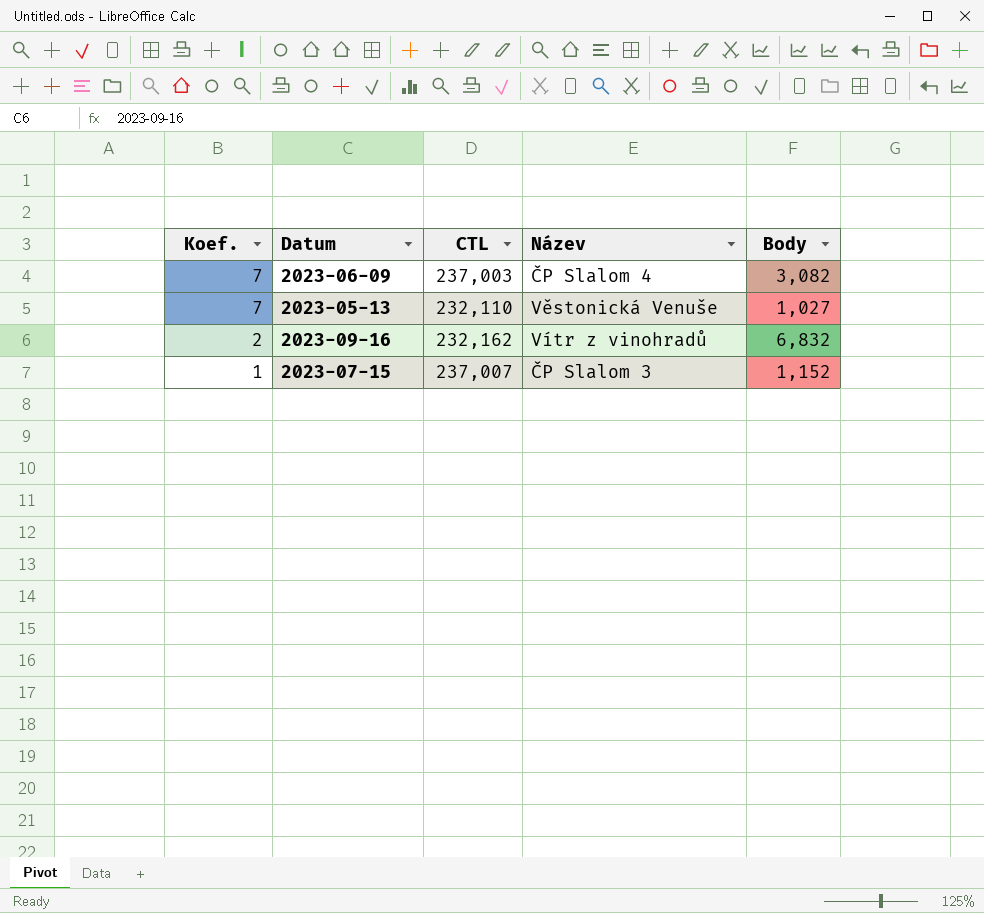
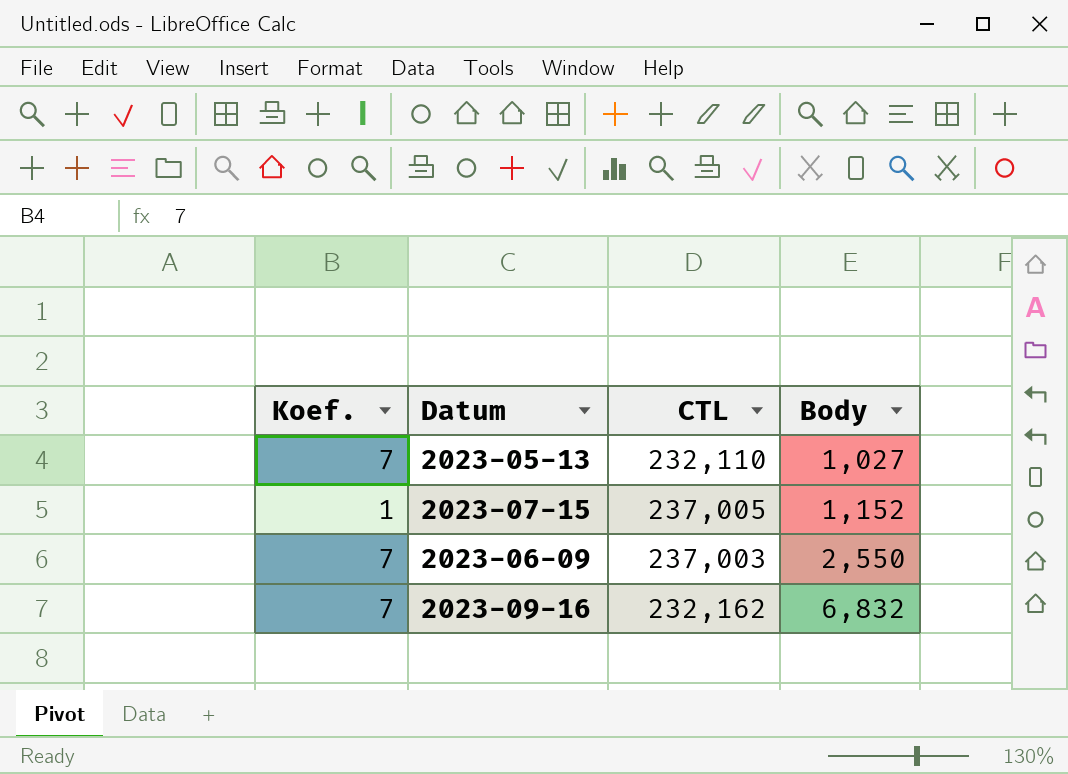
row order: Koef. descending -> Body ascending
column Název | position: 4 -> none
2023-07-15 | CTL: 237,007 -> 237,005
2023-06-09 | Body: 3,082 -> 2,550
2023-09-16 | Koef.: 2 -> 7

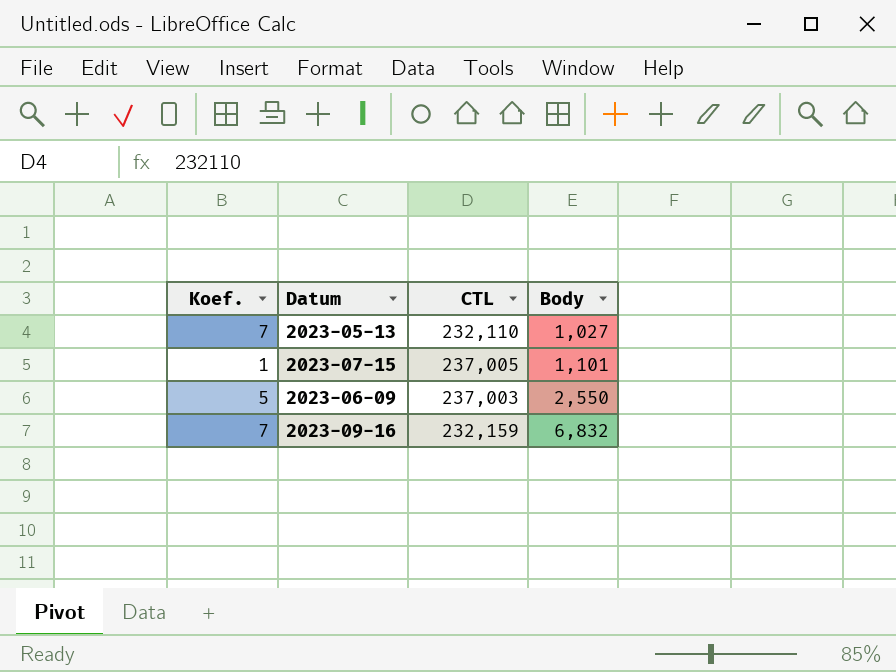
2023-07-15 | Body: 1,152 -> 1,101
2023-06-09 | Koef.: 7 -> 5
2023-09-16 | CTL: 232,162 -> 232,159

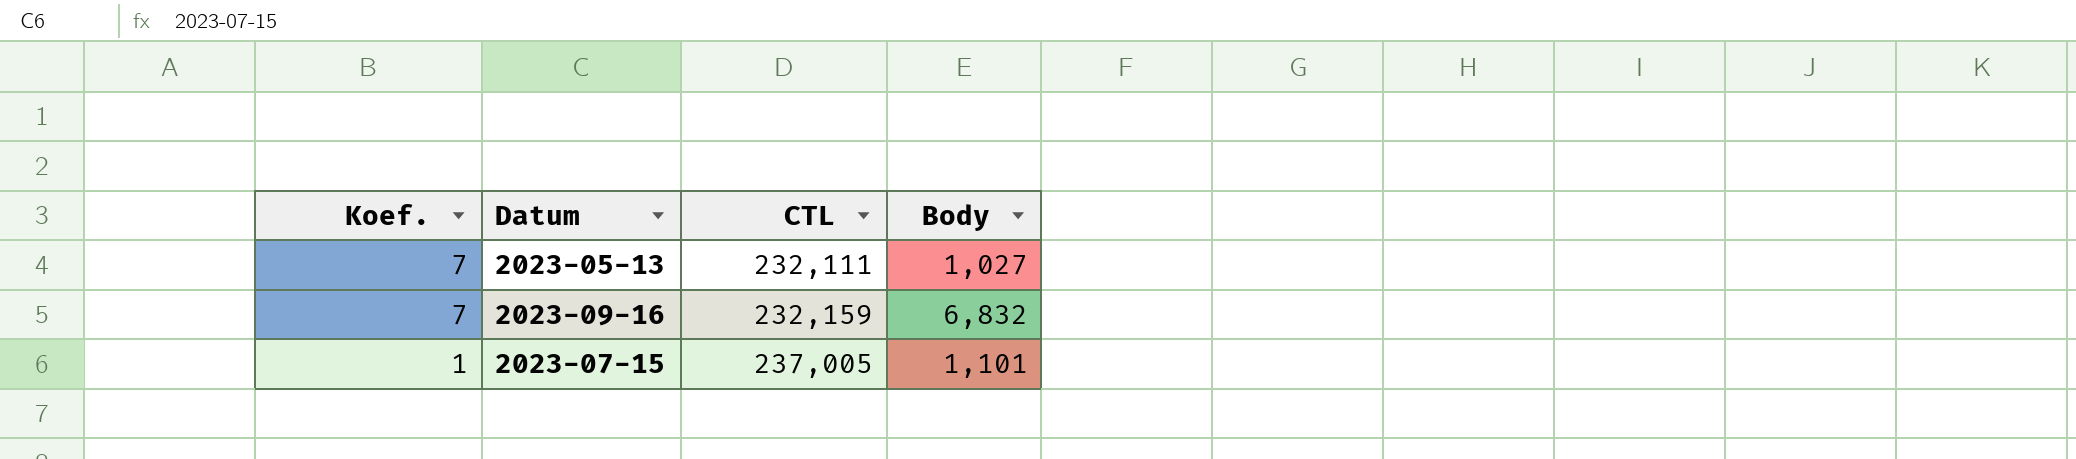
row order: Body ascending -> Koef. descending
row 2023-06-09: 5 | 237,003 | 2,550 -> none
2023-05-13 | CTL: 232,110 -> 232,111

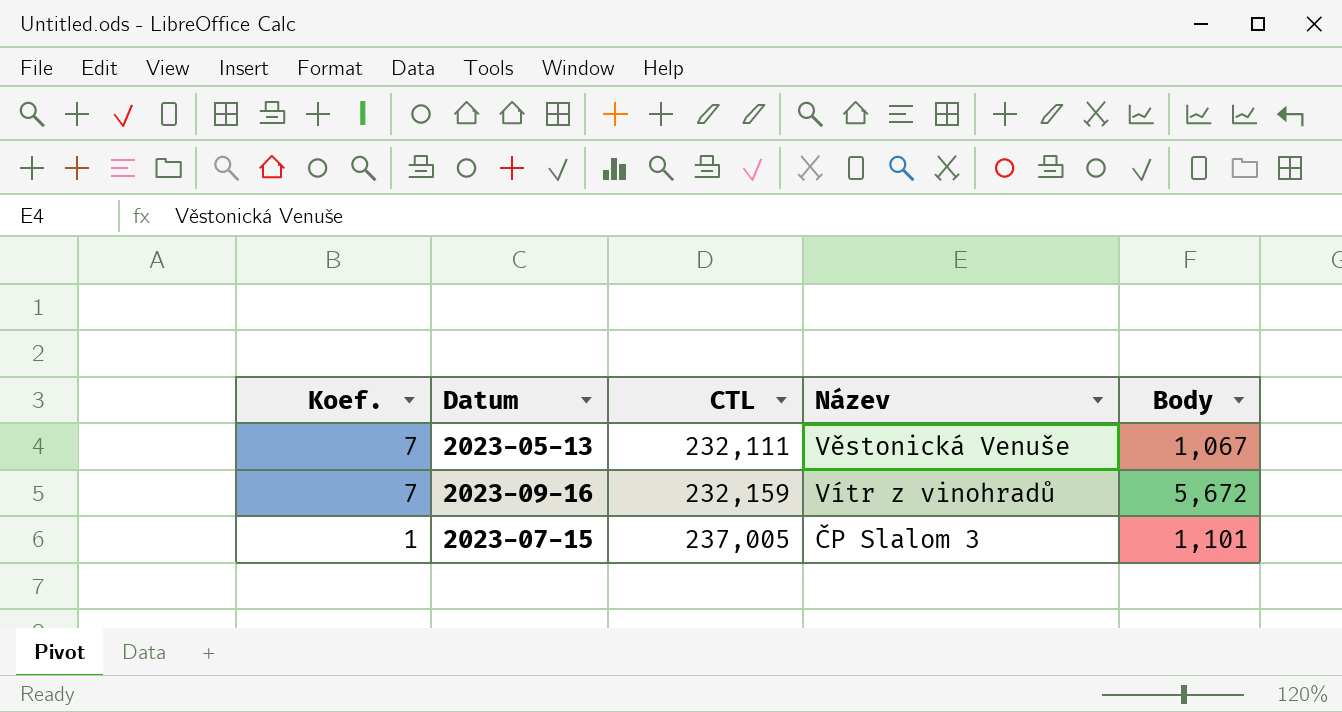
column Název | position: none -> 4
2023-05-13 | Body: 1,027 -> 1,067
2023-09-16 | Body: 6,832 -> 5,672

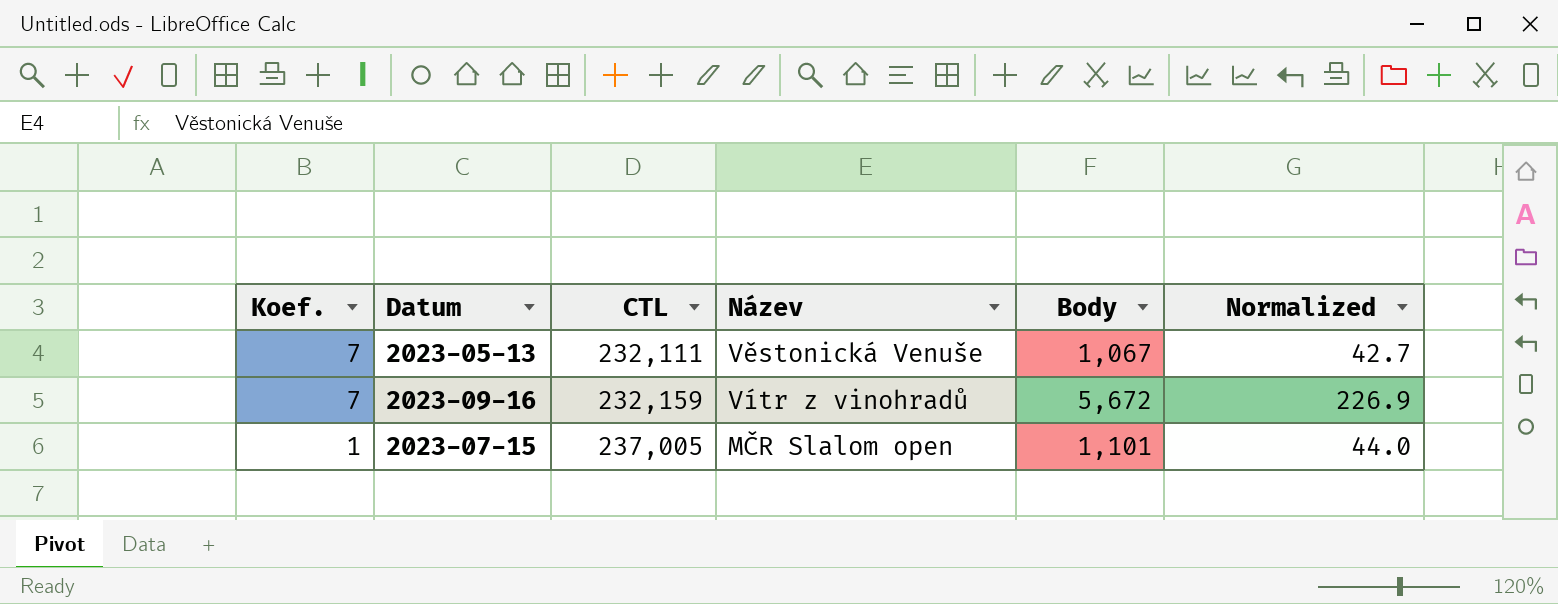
column Normalized | formula: none -> [Body] * 0.04
2023-07-15 | Název: ČP Slalom 3 -> MČR Slalom open

